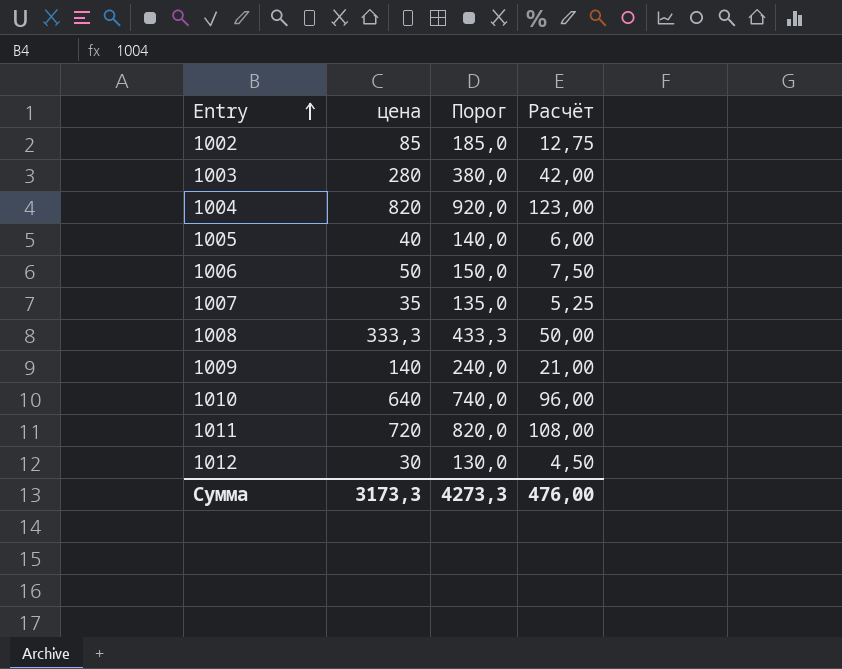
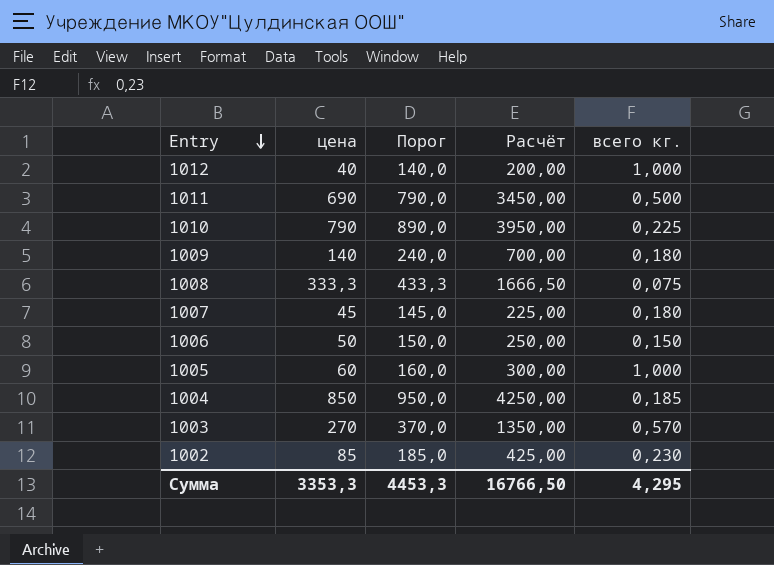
row order: Entry ascending -> Entry descending
column Расчёт | formula: [цена] * 0,15 -> [цена] * 5
column всего кг. | position: none -> 5
1012 | цена: 30 -> 40
1012 | Порог: 130,0 -> 140,0
1011 | цена: 720 -> 690
1011 | Порог: 820,0 -> 790,0
1010 | цена: 640 -> 790
1010 | Порог: 740,0 -> 890,0
1007 | цена: 35 -> 45
1007 | Порог: 135,0 -> 145,0
1005 | цена: 40 -> 60
1005 | Порог: 140,0 -> 160,0
1004 | цена: 820 -> 850
1004 | Порог: 920,0 -> 950,0
1003 | цена: 280 -> 270
1003 | Порог: 380,0 -> 370,0
Сумма | цена: 3173,3 -> 3353,3
Сумма | Порог: 4273,3 -> 4453,3
Сумма | Расчёт: 476,00 -> 16766,50

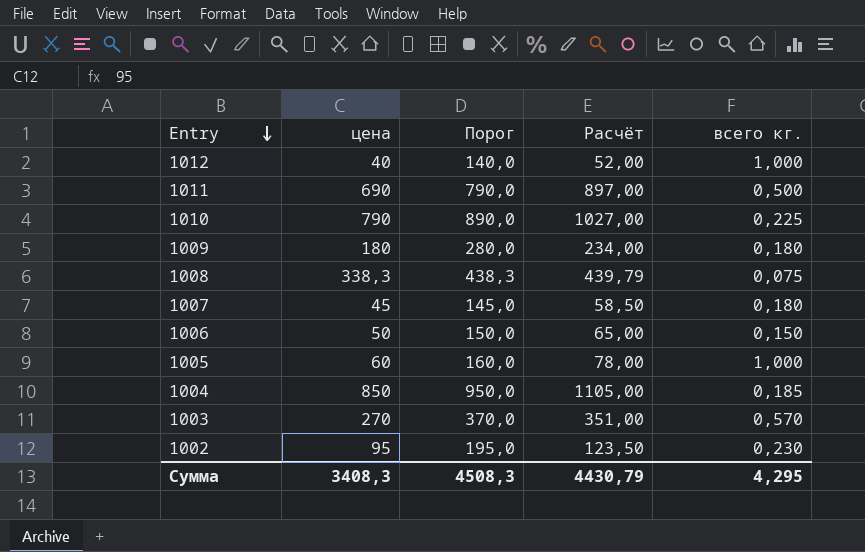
column Расчёт | formula: [цена] * 5 -> [цена] * 1,3
1009 | цена: 140 -> 180
1009 | Порог: 240,0 -> 280,0
1008 | цена: 333,3 -> 338,3
1008 | Порог: 433,3 -> 438,3
1002 | цена: 85 -> 95
1002 | Порог: 185,0 -> 195,0
Сумма | цена: 3353,3 -> 3408,3
Сумма | Порог: 4453,3 -> 4508,3
Сумма | Расчёт: 16766,50 -> 4430,79

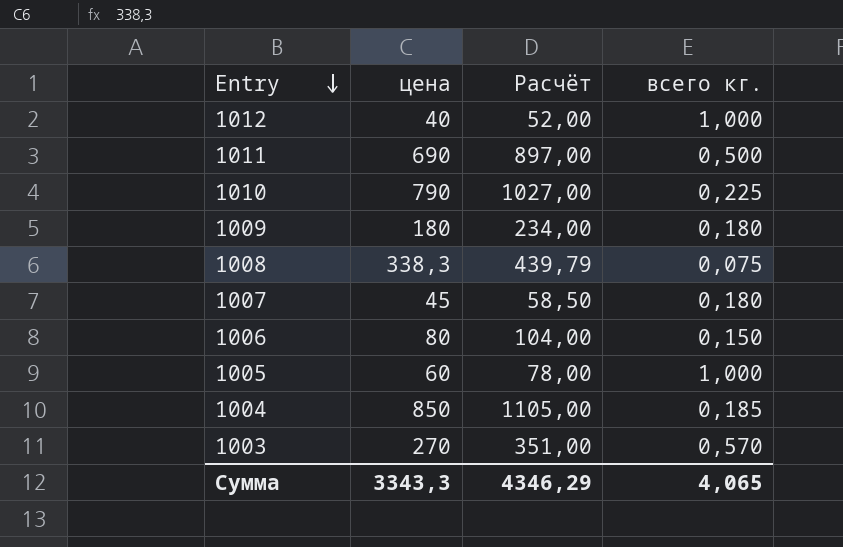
column Порог | formula: [цена] + 100 -> none
row 1002: 95 | 195,0 | 123,50 | 0,230 -> none
1006 | цена: 50 -> 80
1006 | Расчёт: 65,00 -> 104,00
Сумма | цена: 3408,3 -> 3343,3
Сумма | Расчёт: 4430,79 -> 4346,29
Сумма | всего кг.: 4,295 -> 4,065

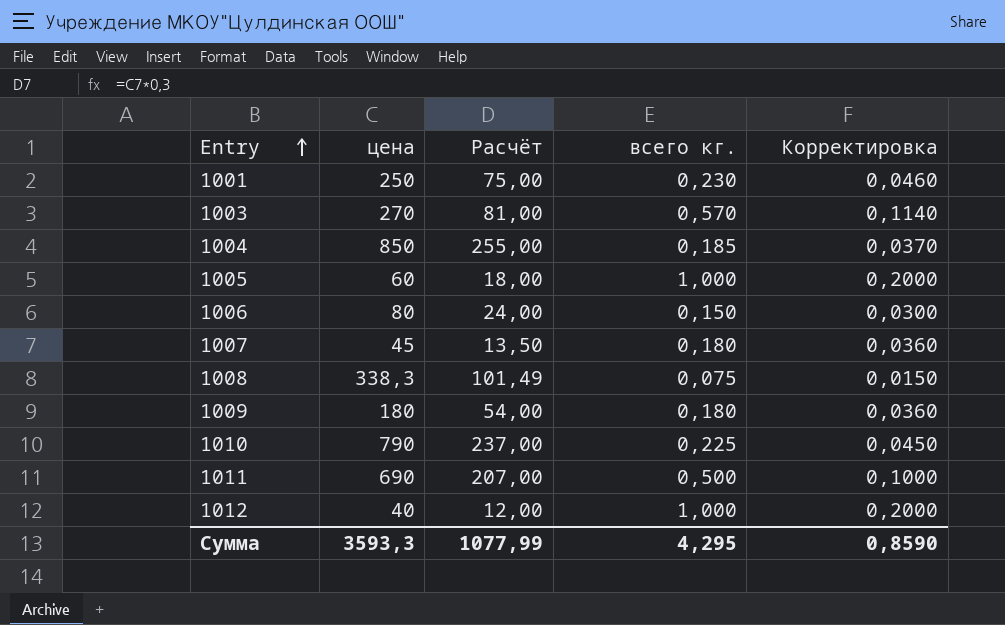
row order: Entry descending -> Entry ascending
column Расчёт | formula: [цена] * 1,3 -> [цена] * 0,3
column Корректировка | formula: none -> [всего кг.] * 0,2
row 1001: none -> 250 | 75,00 | 0,230 | 0,0460
Сумма | цена: 3343,3 -> 3593,3
Сумма | Расчёт: 4346,29 -> 1077,99
Сумма | всего кг.: 4,065 -> 4,295

